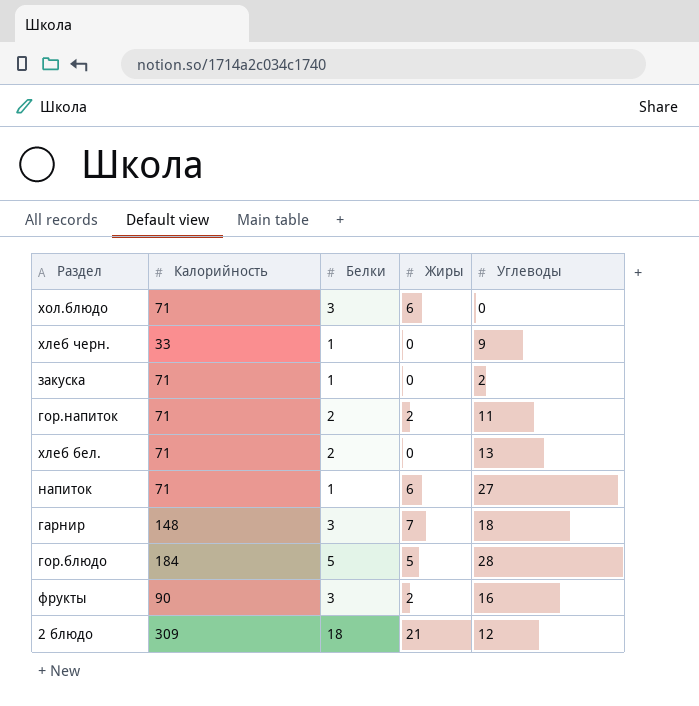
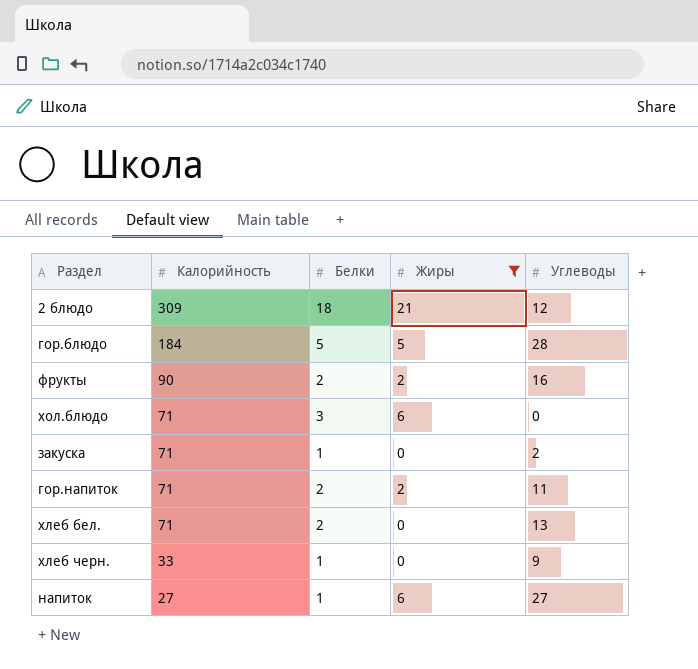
filter: none -> Жиры != 7
row order: none -> Калорийность descending
фрукты | Белки: 3 -> 2
напиток | Калорийность: 71 -> 27

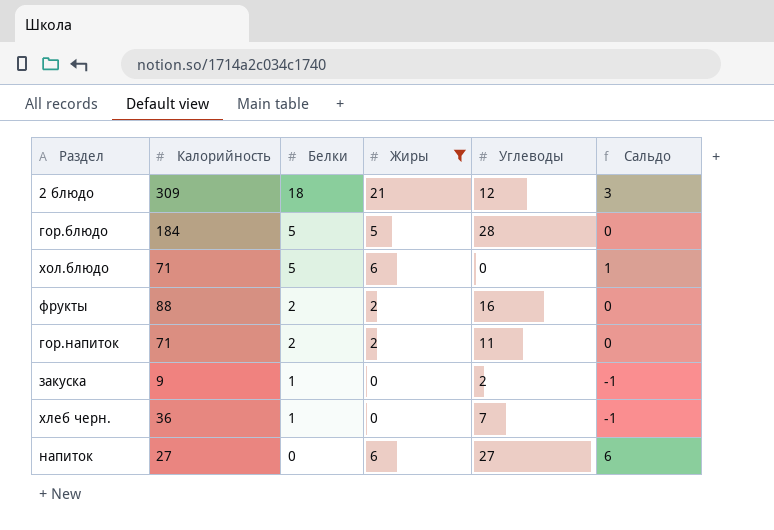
row order: Калорийность descending -> Белки descending
column Сальдо | formula: none -> [Жиры] - [Белки]
row хлеб бел.: 71 | 2 | 0 | 13 -> none
хол.блюдо | Белки: 3 -> 5
фрукты | Калорийность: 90 -> 88
закуска | Калорийность: 71 -> 9
хлеб черн. | Калорийность: 33 -> 36
хлеб черн. | Углеводы: 9 -> 7
напиток | Белки: 1 -> 0

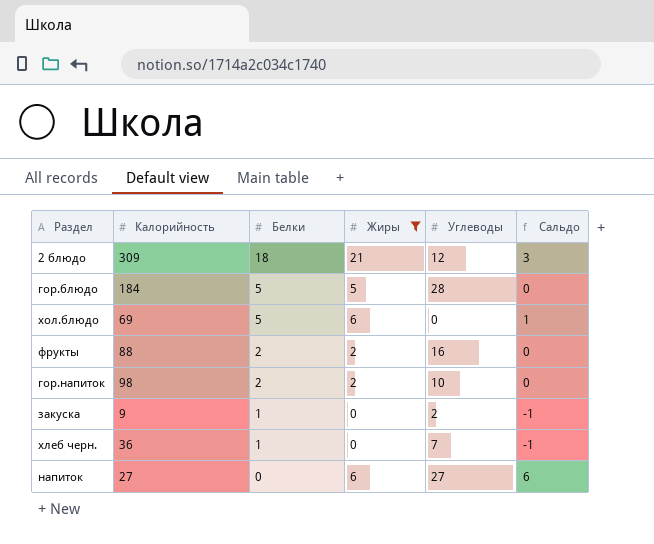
хол.блюдо | Калорийность: 71 -> 69
гор.напиток | Калорийность: 71 -> 98
гор.напиток | Углеводы: 11 -> 10

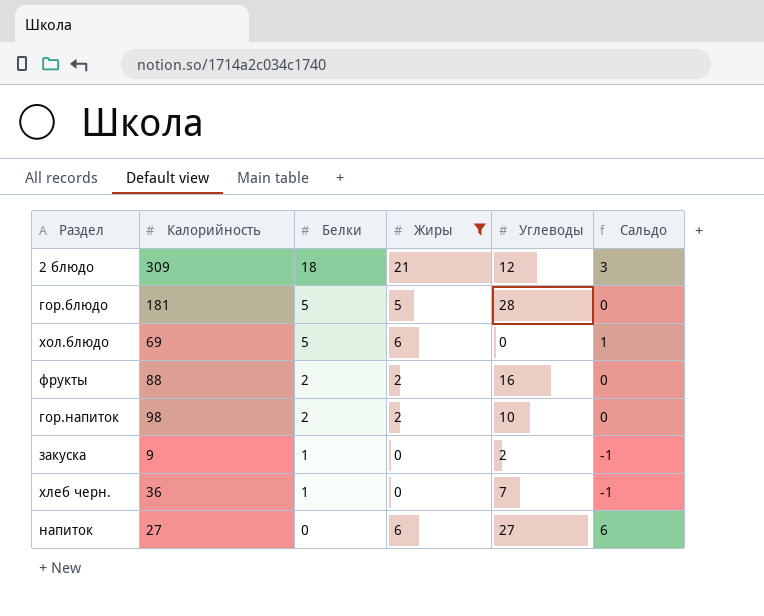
гор.блюдо | Калорийность: 184 -> 181

